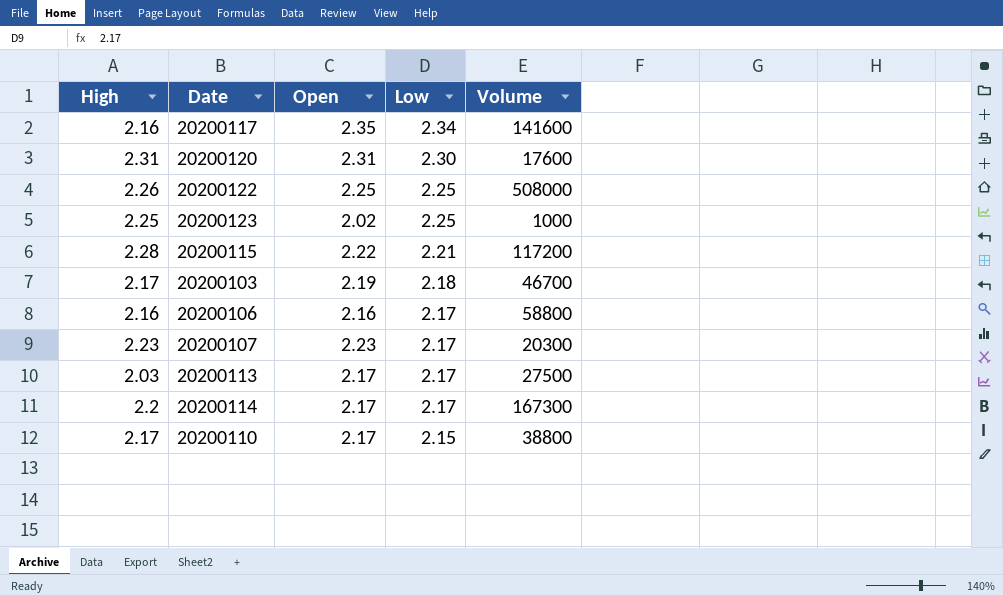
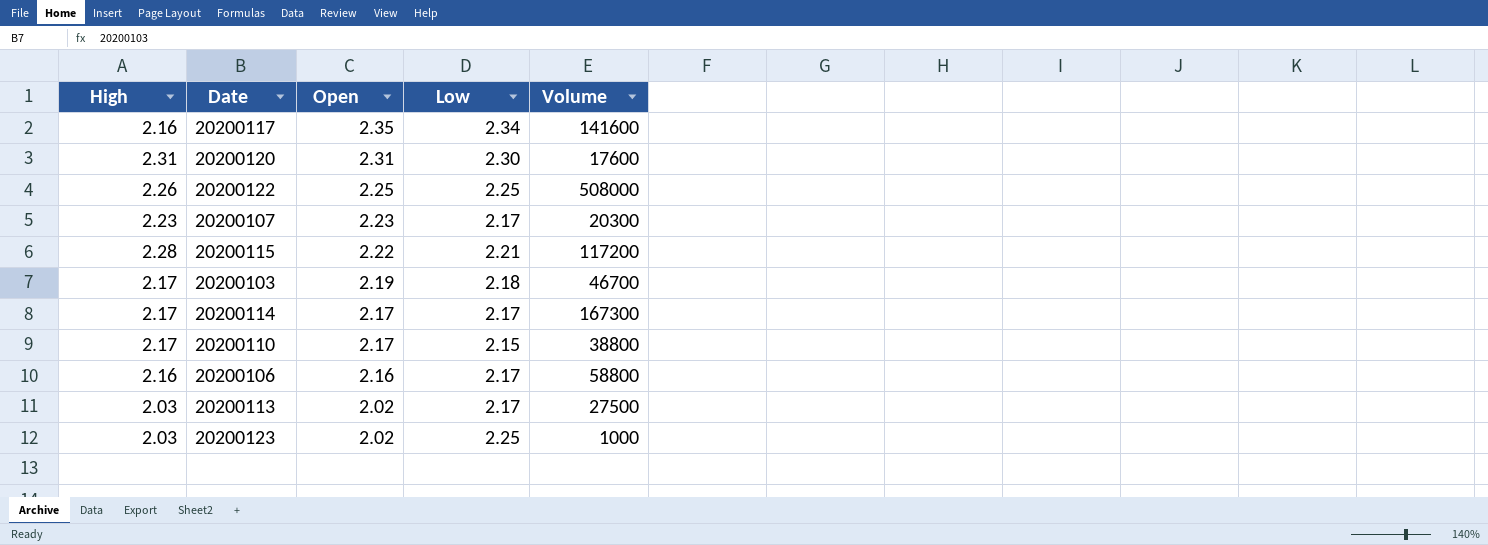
row order: Low descending -> Open descending
20200114 | High: 2.2 -> 2.17
20200113 | Open: 2.17 -> 2.02
20200123 | High: 2.25 -> 2.03

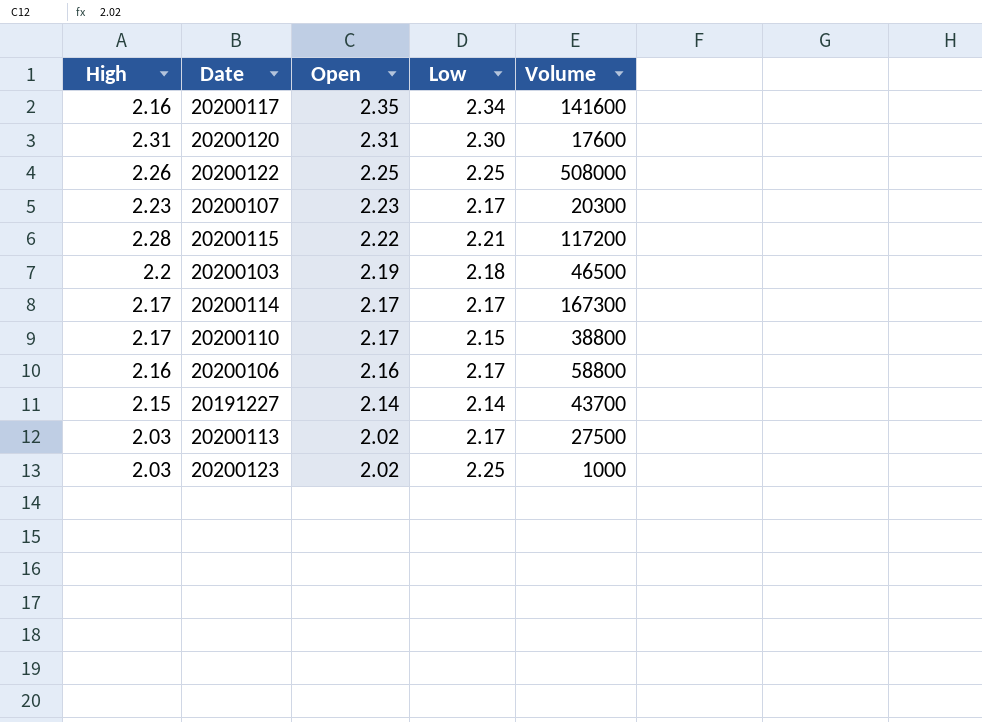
20200103 | High: 2.17 -> 2.2
20200103 | Volume: 46700 -> 46500
row 20191227: none -> 2.15 | 2.14 | 2.14 | 43700

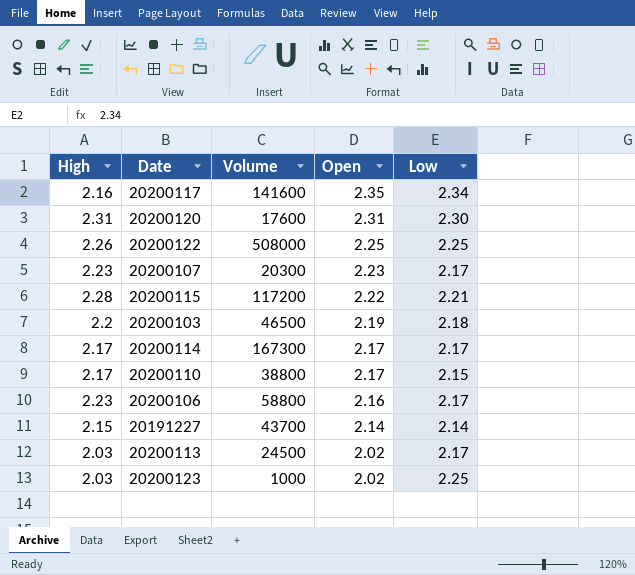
column Volume | position: 5 -> 3
20200106 | High: 2.16 -> 2.23
20200113 | Volume: 27500 -> 24500

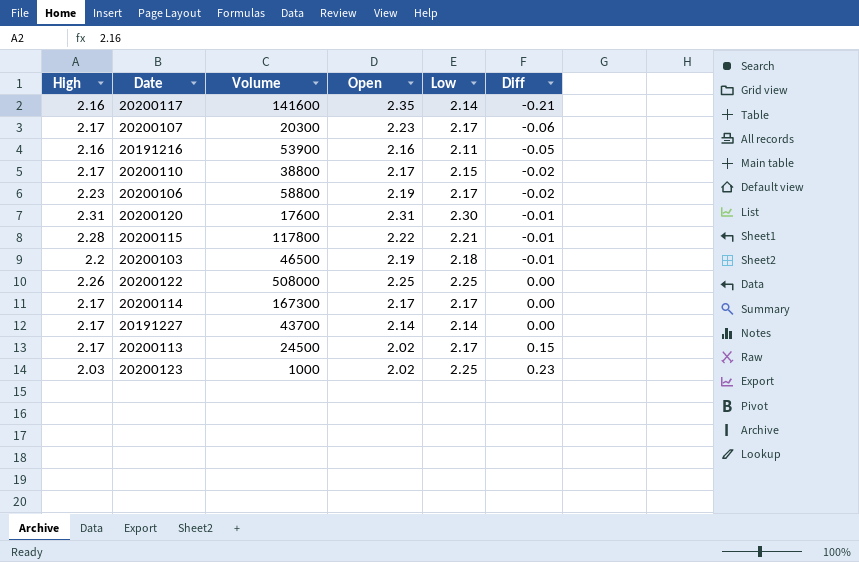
row order: Open descending -> Diff ascending
column Diff | formula: none -> [Low] - [Open]
20200117 | Low: 2.34 -> 2.14
20200107 | High: 2.23 -> 2.17
row 20191216: none -> 2.16 | 53900 | 2.16 | 2.11 | -0.05
20200106 | Open: 2.16 -> 2.19
20200115 | Volume: 117200 -> 117800
20191227 | High: 2.15 -> 2.17
20200113 | High: 2.03 -> 2.17

